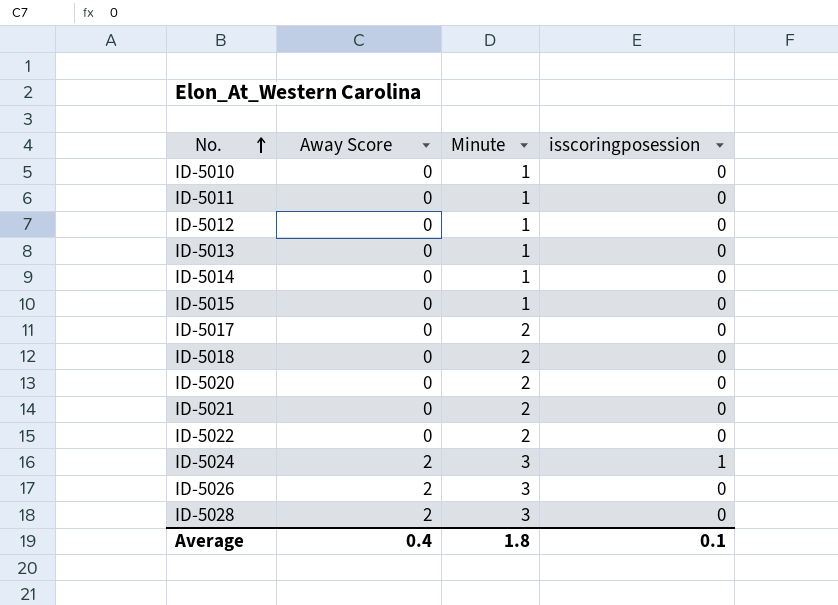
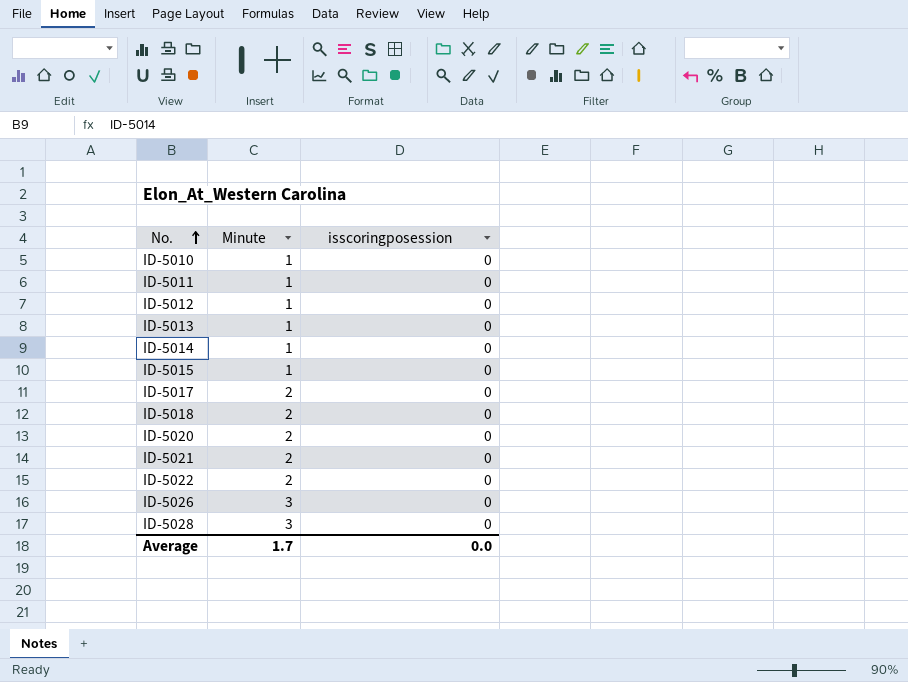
column Away Score | position: 2 -> none
row ID-5024: 2 | 3 | 1 -> none
Average | Minute: 1.8 -> 1.7
Average | isscoringposession: 0.1 -> 0.0

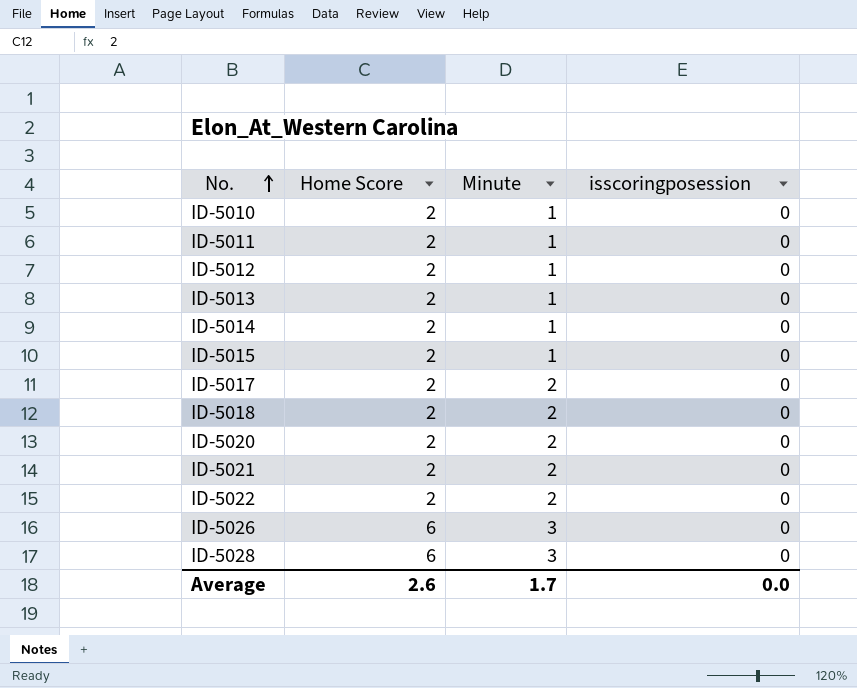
column Home Score | position: none -> 2

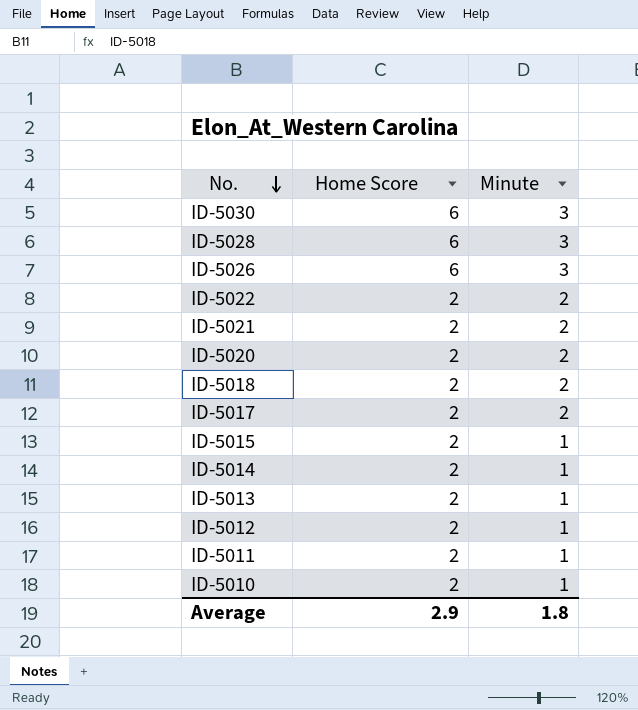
row order: No. ascending -> No. descending
column isscoringposession | position: 4 -> none
row ID-5030: none -> 6 | 3
Average | Home Score: 2.6 -> 2.9
Average | Minute: 1.7 -> 1.8

